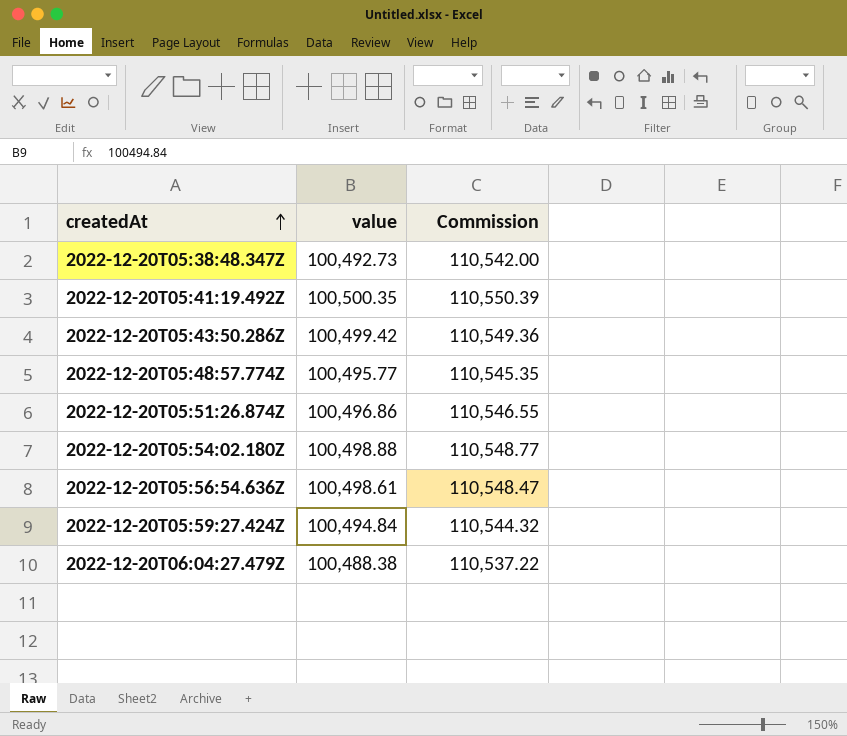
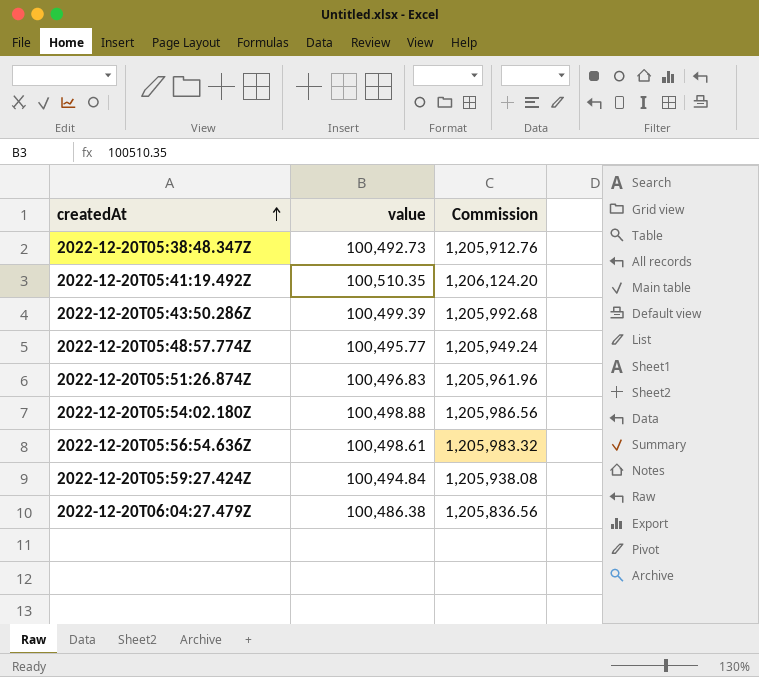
column Commission | formula: [value] * 1.1 -> [value] * 12
2022-12-20T05:41:19.492Z | value: 100,500.35 -> 100,510.35
2022-12-20T05:43:50.286Z | value: 100,499.42 -> 100,499.39
2022-12-20T05:51:26.874Z | value: 100,496.86 -> 100,496.83
2022-12-20T06:04:27.479Z | value: 100,488.38 -> 100,486.38

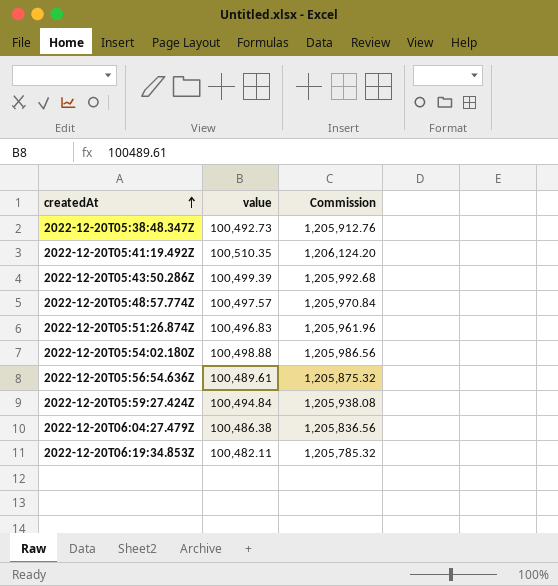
2022-12-20T05:48:57.774Z | value: 100,495.77 -> 100,497.57
2022-12-20T05:48:57.774Z | Commission: 1,205,949.24 -> 1,205,970.84
2022-12-20T05:56:54.636Z | value: 100,498.61 -> 100,489.61
2022-12-20T05:56:54.636Z | Commission: 1,205,983.32 -> 1,205,875.32
row 2022-12-20T06:19:34.853Z: none -> 100,482.11 | 1,205,785.32

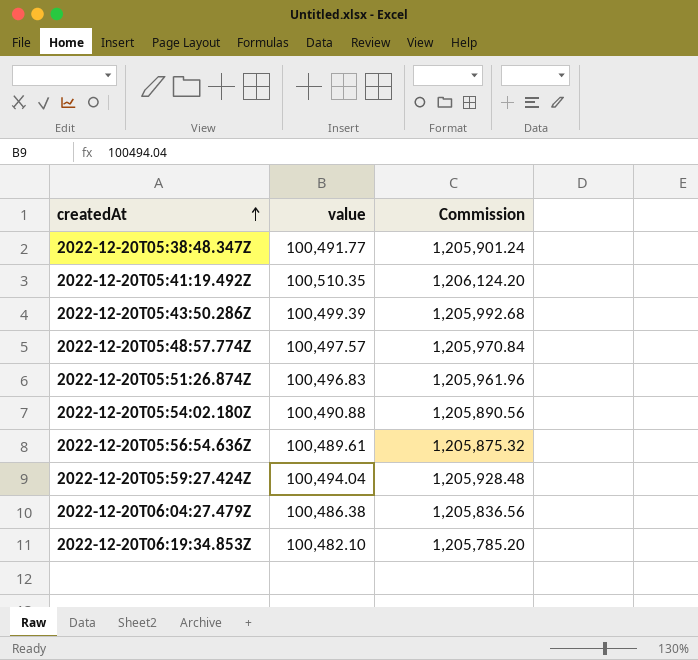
2022-12-20T05:38:48.347Z | value: 100,492.73 -> 100,491.77
2022-12-20T05:38:48.347Z | Commission: 1,205,912.76 -> 1,205,901.24
2022-12-20T05:54:02.180Z | value: 100,498.88 -> 100,490.88
2022-12-20T05:54:02.180Z | Commission: 1,205,986.56 -> 1,205,890.56
2022-12-20T05:59:27.424Z | value: 100,494.84 -> 100,494.04
2022-12-20T05:59:27.424Z | Commission: 1,205,938.08 -> 1,205,928.48
2022-12-20T06:19:34.853Z | value: 100,482.11 -> 100,482.10
2022-12-20T06:19:34.853Z | Commission: 1,205,785.32 -> 1,205,785.20

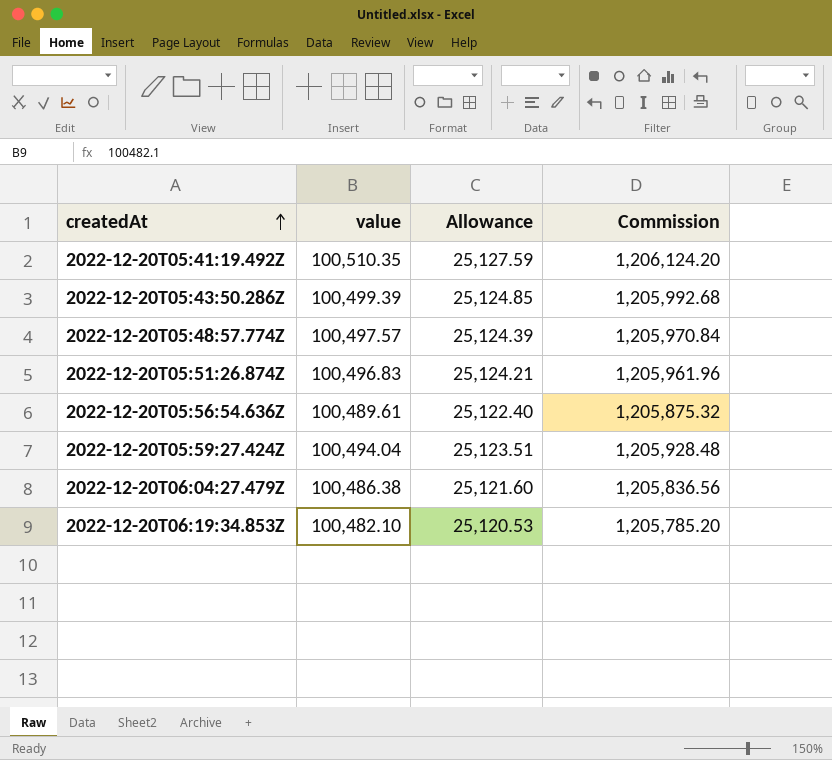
column Allowance | formula: none -> [value] * 0.25
row 2022-12-20T05:38:48.347Z: 100,491.77 | 1,205,901.24 -> none
row 2022-12-20T05:54:02.180Z: 100,490.88 | 1,205,890.56 -> none

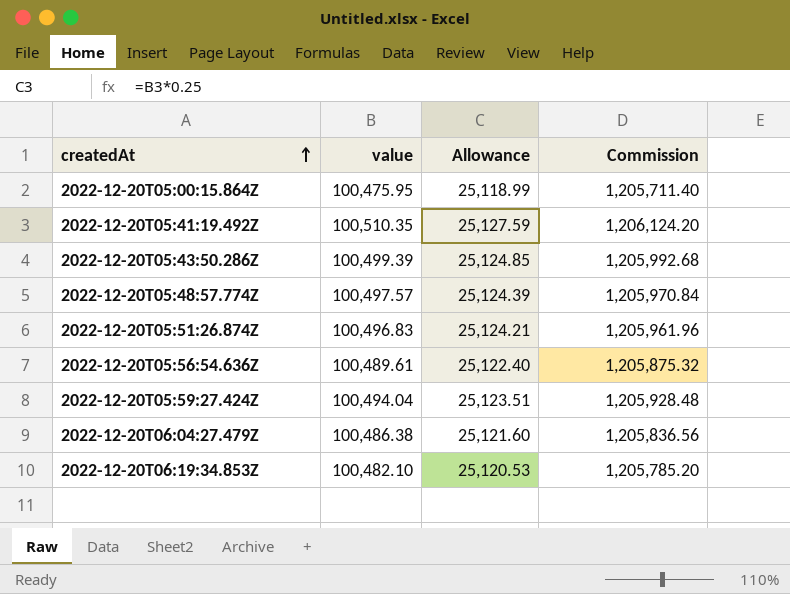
row 2022-12-20T05:00:15.864Z: none -> 100,475.95 | 25,118.99 | 1,205,711.40

